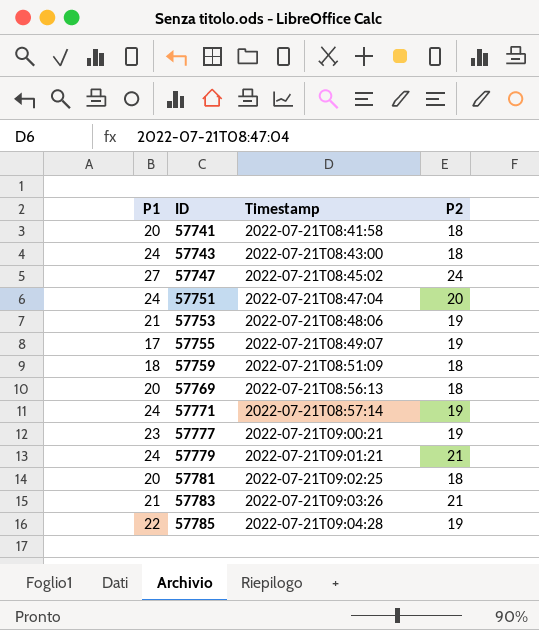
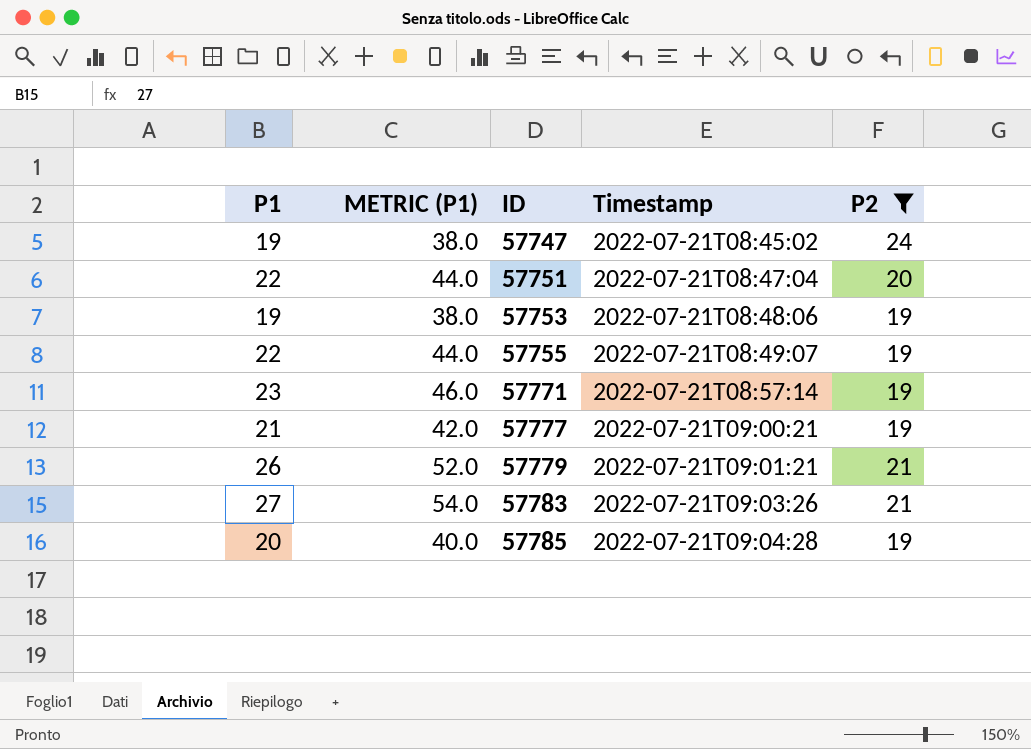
filter: none -> P2 != 18
column METRIC (P1) | formula: none -> [P1] * 2
57747 | P1: 27 -> 19
57751 | P1: 24 -> 22
57753 | P1: 21 -> 19
57755 | P1: 17 -> 22
57771 | P1: 24 -> 23
57777 | P1: 23 -> 21
57779 | P1: 24 -> 26
57783 | P1: 21 -> 27
57785 | P1: 22 -> 20

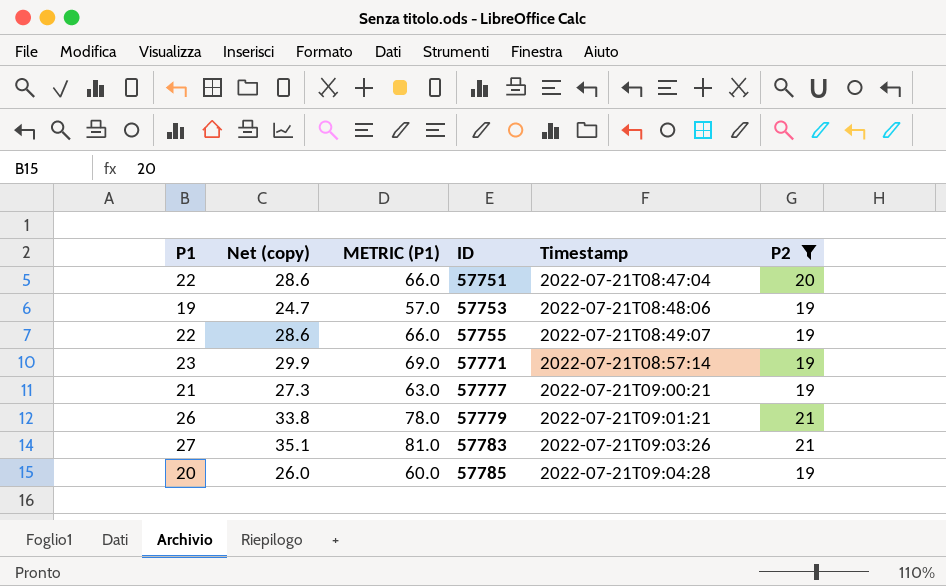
column Net (copy) | formula: none -> [P1] * 1.3
column METRIC (P1) | formula: [P1] * 2 -> [P1] * 3
row 57747: 19 | 38.0 | 2022-07-21T08:45:02 | 24 -> none

